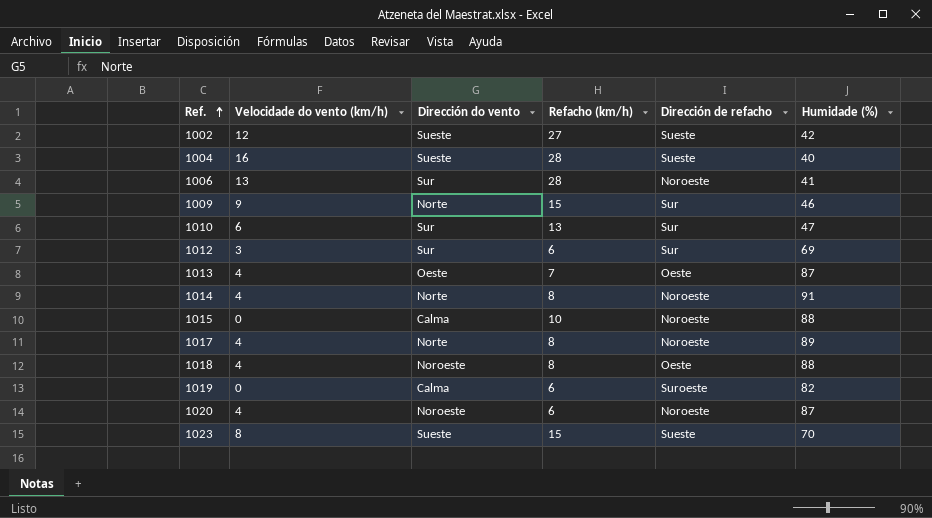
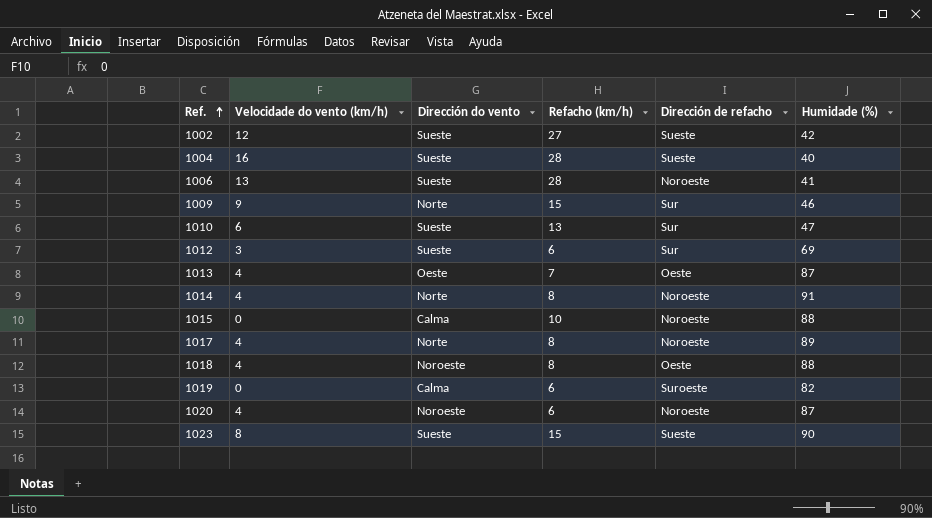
1006 | Dirección do vento: Sur -> Sueste
1010 | Dirección do vento: Sur -> Sueste
1012 | Dirección do vento: Sur -> Sueste
1023 | Humidade (%): 70 -> 90

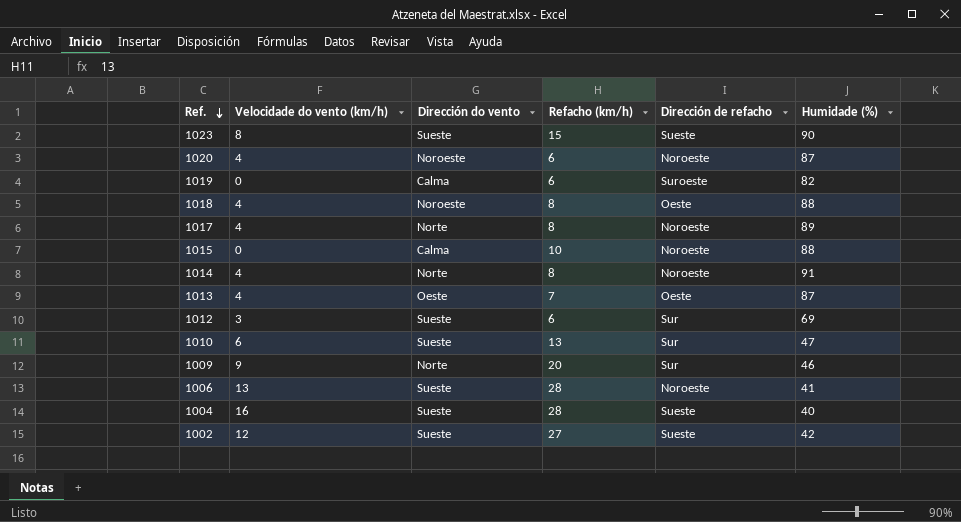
row order: Ref. ascending -> Ref. descending
1009 | Refacho (km/h): 15 -> 20

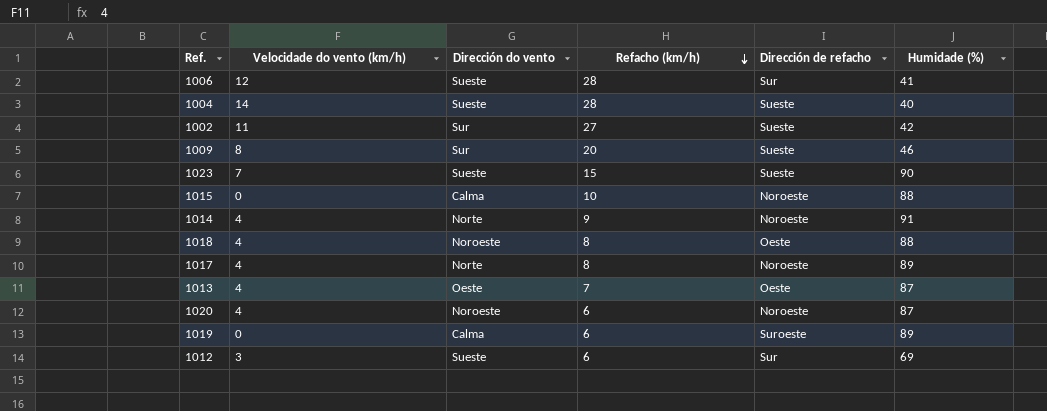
row order: Ref. descending -> Refacho (km/h) descending
row 1010: 6 | Sueste | 13 | Sur | 47 -> none
1006 | Velocidade do vento (km/h): 13 -> 12
1006 | Dirección de refacho: Noroeste -> Sur
1004 | Velocidade do vento (km/h): 16 -> 14
1002 | Velocidade do vento (km/h): 12 -> 11
1002 | Dirección do vento: Sueste -> Sur
1009 | Velocidade do vento (km/h): 9 -> 8
1009 | Dirección do vento: Norte -> Sur
1009 | Dirección de refacho: Sur -> Sueste
1023 | Velocidade do vento (km/h): 8 -> 7
1014 | Refacho (km/h): 8 -> 9
1019 | Humidade (%): 82 -> 89

